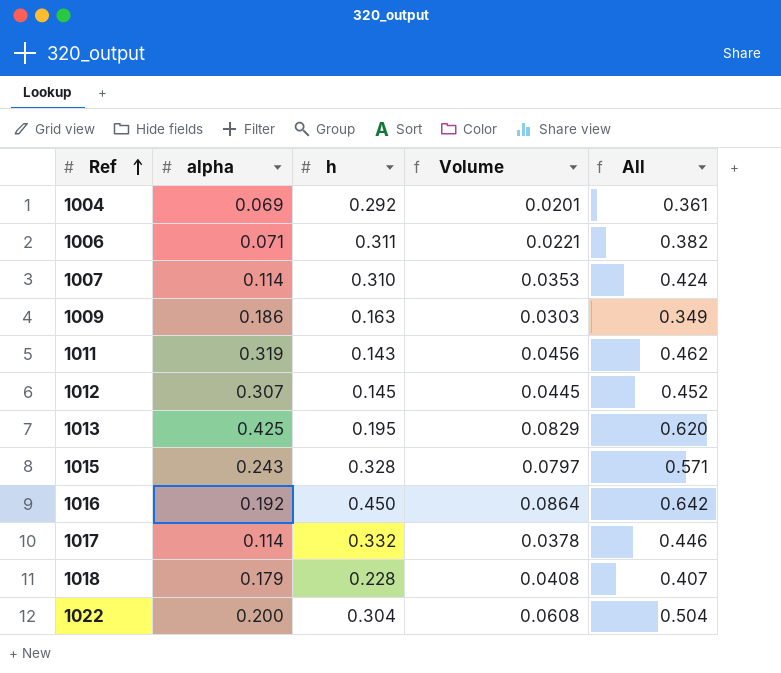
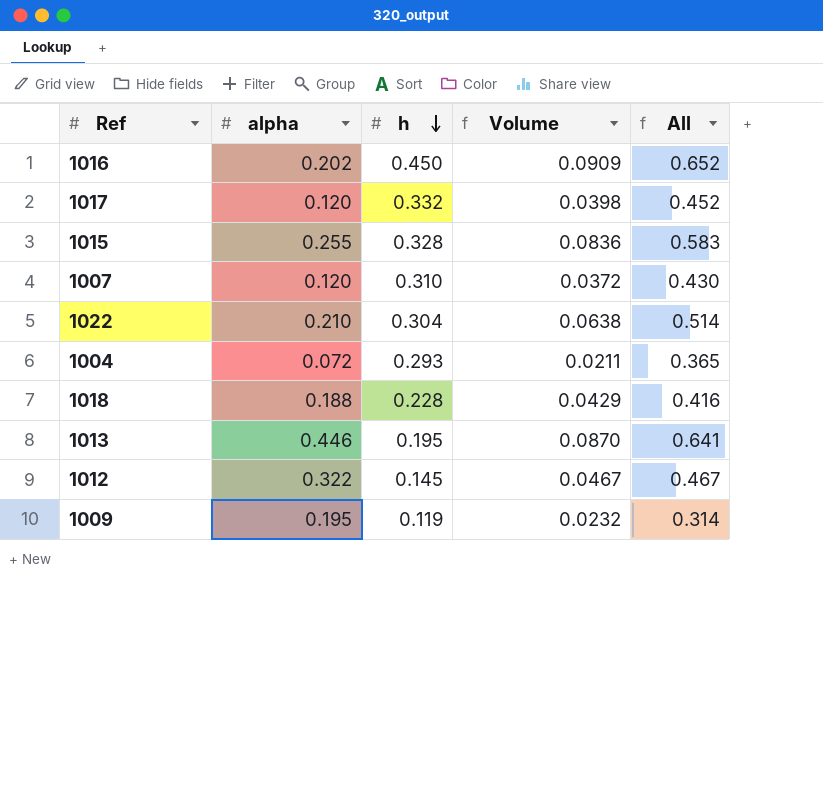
row order: Ref ascending -> h descending
row 1006: 0.071 | 0.311 | 0.0221 | 0.382 -> none
row 1011: 0.319 | 0.143 | 0.0456 | 0.462 -> none
1016 | alpha: 0.192 -> 0.202
1016 | Volume: 0.0864 -> 0.0909
1016 | All: 0.642 -> 0.652
1017 | alpha: 0.114 -> 0.120
1017 | Volume: 0.0378 -> 0.0398
1017 | All: 0.446 -> 0.452
1015 | alpha: 0.243 -> 0.255
1015 | Volume: 0.0797 -> 0.0836
1015 | All: 0.571 -> 0.583
1007 | alpha: 0.114 -> 0.120
1007 | Volume: 0.0353 -> 0.0372
1007 | All: 0.424 -> 0.430
1022 | alpha: 0.200 -> 0.210
1022 | Volume: 0.0608 -> 0.0638
1022 | All: 0.504 -> 0.514
1004 | alpha: 0.069 -> 0.072
1004 | h: 0.292 -> 0.293
1004 | Volume: 0.0201 -> 0.0211
1004 | All: 0.361 -> 0.365
1018 | alpha: 0.179 -> 0.188
1018 | Volume: 0.0408 -> 0.0429
1018 | All: 0.407 -> 0.416
1013 | alpha: 0.425 -> 0.446
1013 | Volume: 0.0829 -> 0.0870
1013 | All: 0.620 -> 0.641
1012 | alpha: 0.307 -> 0.322
1012 | Volume: 0.0445 -> 0.0467
1012 | All: 0.452 -> 0.467
1009 | alpha: 0.186 -> 0.195
1009 | h: 0.163 -> 0.119
1009 | Volume: 0.0303 -> 0.0232
1009 | All: 0.349 -> 0.314

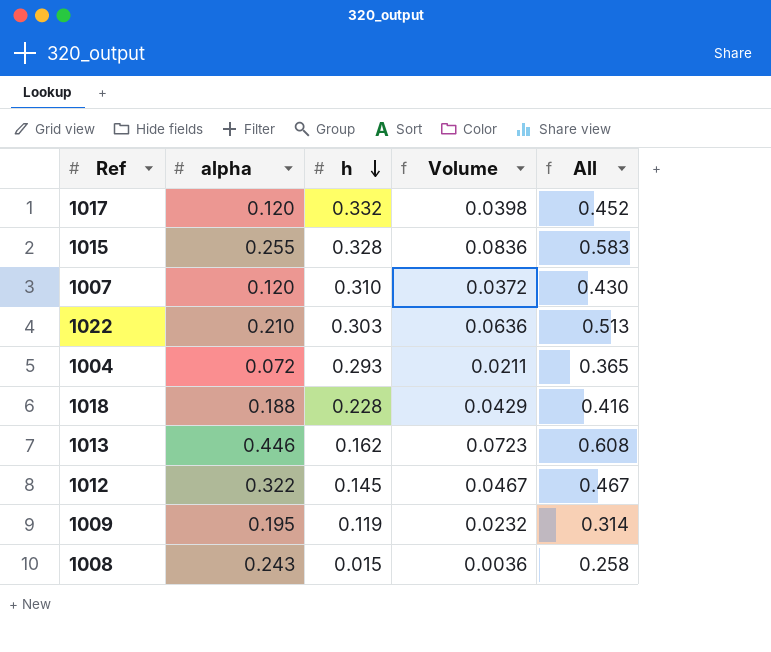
row 1016: 0.202 | 0.450 | 0.0909 | 0.652 -> none
1022 | h: 0.304 -> 0.303
1022 | Volume: 0.0638 -> 0.0636
1022 | All: 0.514 -> 0.513
1013 | h: 0.195 -> 0.162
1013 | Volume: 0.0870 -> 0.0723
1013 | All: 0.641 -> 0.608
row 1008: none -> 0.243 | 0.015 | 0.0036 | 0.258

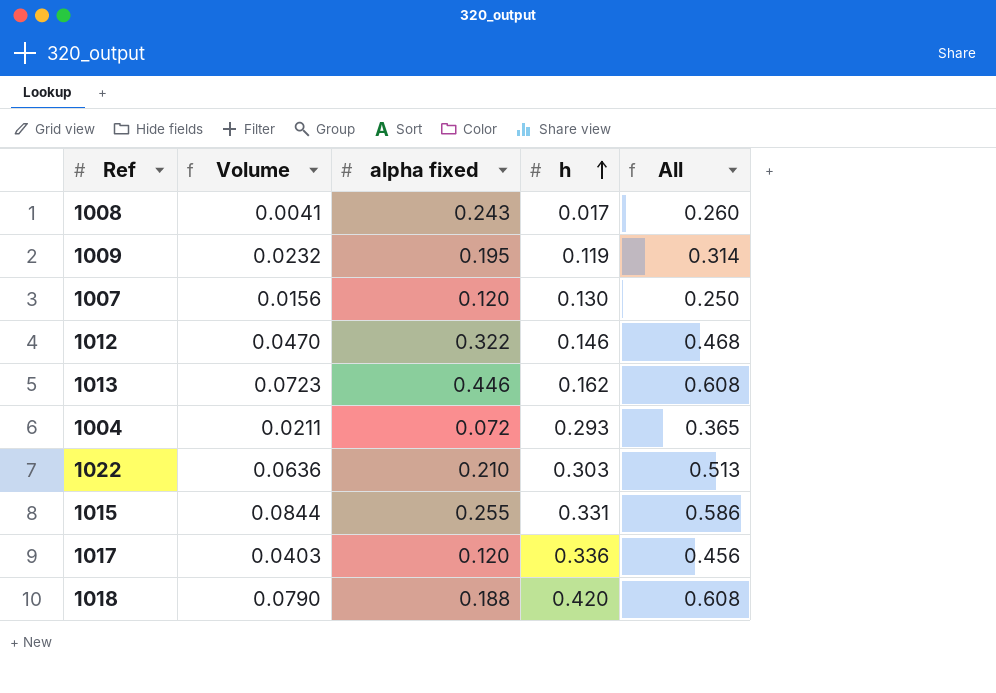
row order: h descending -> h ascending
column Volume | position: 4 -> 2
column name: alpha -> alpha fixed
1008 | Volume: 0.0036 -> 0.0041
1008 | h: 0.015 -> 0.017
1008 | All: 0.258 -> 0.260
1007 | Volume: 0.0372 -> 0.0156
1007 | h: 0.310 -> 0.130
1007 | All: 0.430 -> 0.250
1012 | Volume: 0.0467 -> 0.0470
1012 | h: 0.145 -> 0.146
1012 | All: 0.467 -> 0.468
1015 | Volume: 0.0836 -> 0.0844
1015 | h: 0.328 -> 0.331
1015 | All: 0.583 -> 0.586
1017 | Volume: 0.0398 -> 0.0403
1017 | h: 0.332 -> 0.336
1017 | All: 0.452 -> 0.456
1018 | Volume: 0.0429 -> 0.0790
1018 | h: 0.228 -> 0.420
1018 | All: 0.416 -> 0.608

